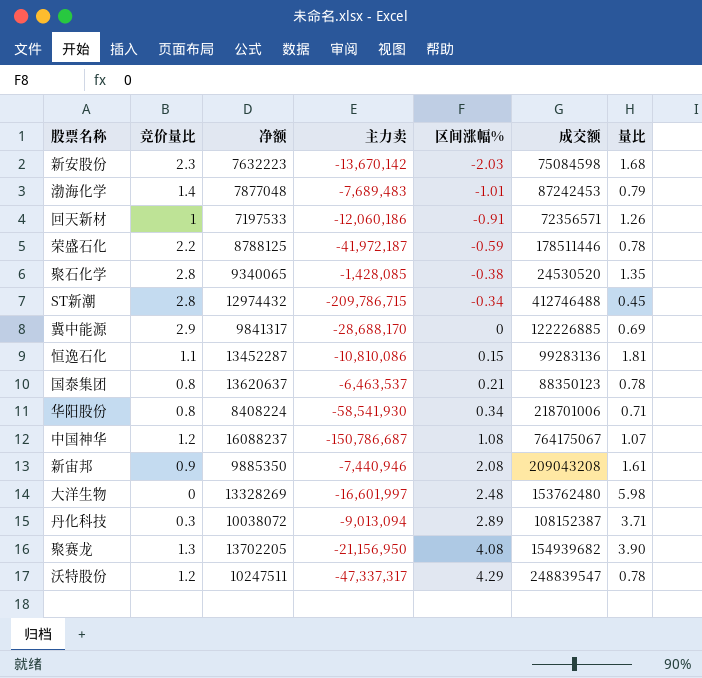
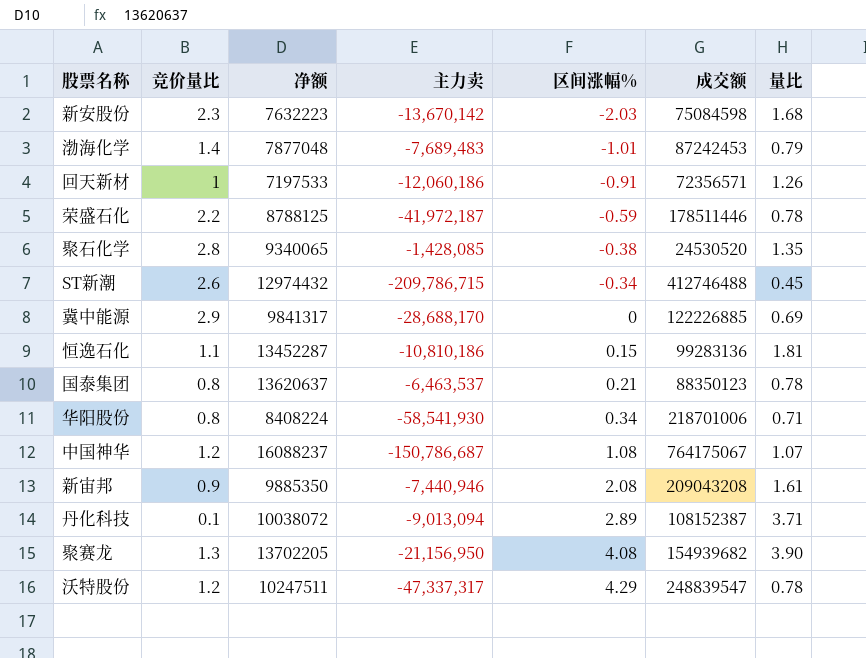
row 大洋生物: 0 | 13328269 | -16,601,997 | 2.48 | 153762480 | 5.98 -> none
ST新潮 | 竞价量比: 2.8 -> 2.6
恒逸石化 | 主力卖: -10,810,086 -> -10,810,186
丹化科技 | 竞价量比: 0.3 -> 0.1

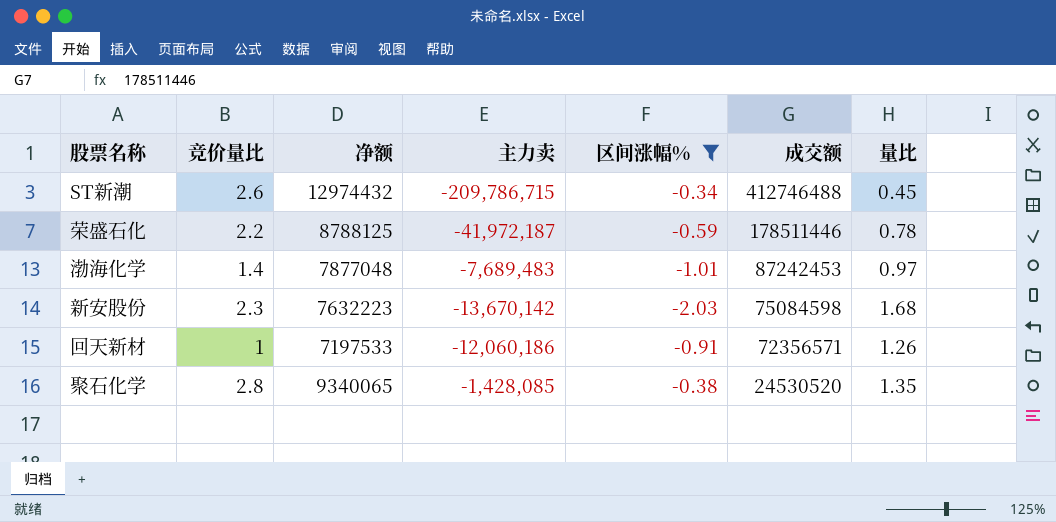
filter: none -> 区间涨幅% <= -0.34
row order: 区间涨幅% ascending -> 成交额 descending
渤海化学 | 量比: 0.79 -> 0.97

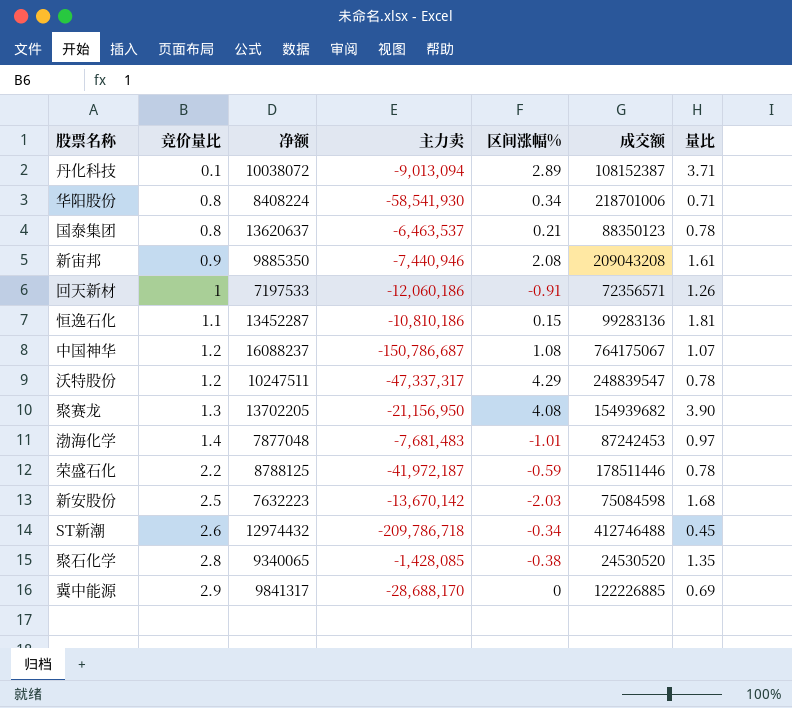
filter: 区间涨幅% <= -0.34 -> none
row order: 成交额 descending -> 竞价量比 ascending
渤海化学 | 主力卖: -7,689,483 -> -7,681,483
新安股份 | 竞价量比: 2.3 -> 2.5
ST新潮 | 主力卖: -209,786,715 -> -209,786,718

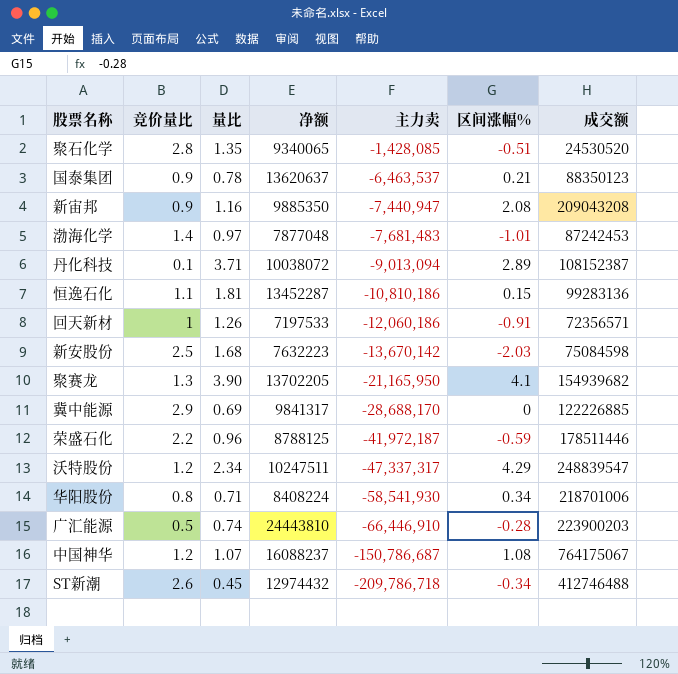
row order: 竞价量比 ascending -> 主力卖 descending
column 量比 | position: 7 -> 3
聚石化学 | 区间涨幅%: -0.38 -> -0.51
国泰集团 | 竞价量比: 0.8 -> 0.9
新宙邦 | 量比: 1.61 -> 1.16
新宙邦 | 主力卖: -7,440,946 -> -7,440,947
聚赛龙 | 主力卖: -21,156,950 -> -21,165,950
聚赛龙 | 区间涨幅%: 4.08 -> 4.1
荣盛石化 | 量比: 0.78 -> 0.96
沃特股份 | 量比: 0.78 -> 2.34
row 广汇能源: none -> 0.5 | 0.74 | 24443810 | -66,446,910 | -0.28 | 223900203

